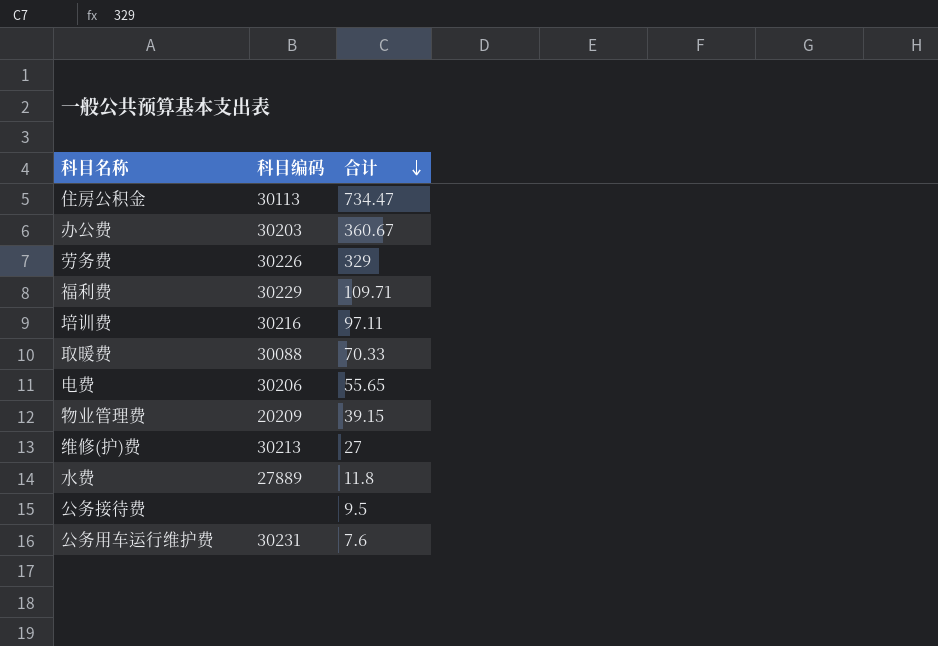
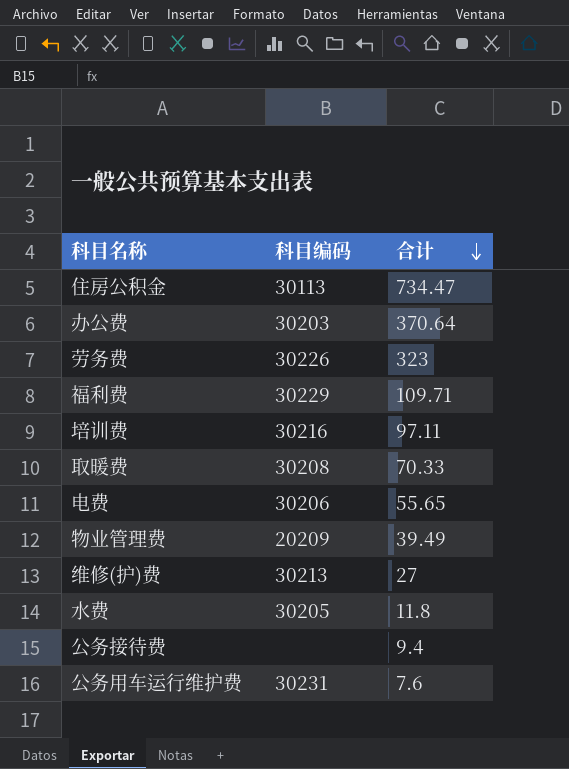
办公费 | 合计: 360.67 -> 370.64
劳务费 | 合计: 329 -> 323
取暖费 | 科目编码: 30088 -> 30208
物业管理费 | 合计: 39.15 -> 39.49
水费 | 科目编码: 27889 -> 30205
公务接待费 | 合计: 9.5 -> 9.4

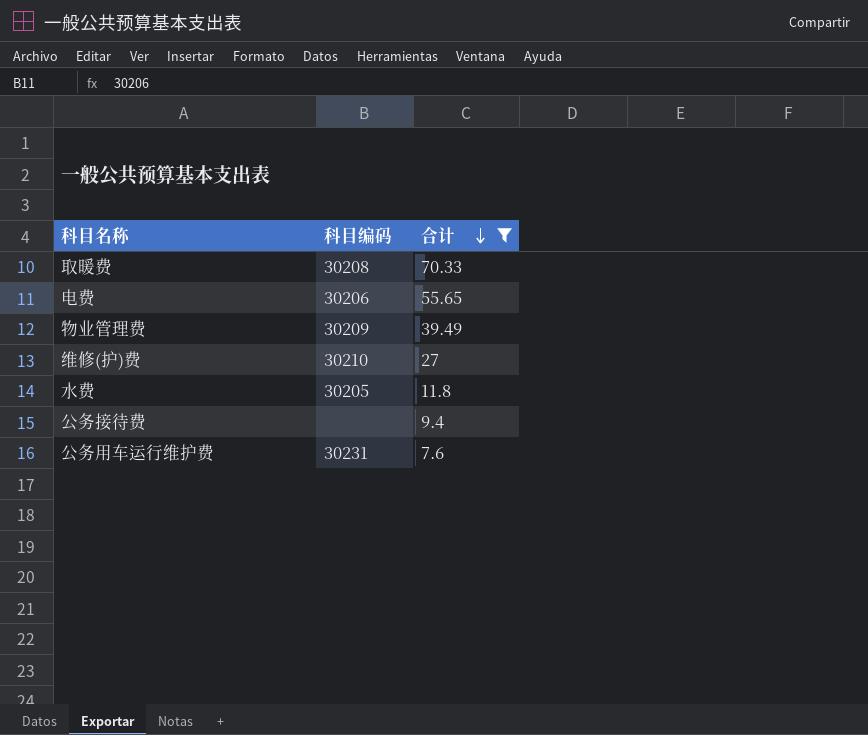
filter: none -> 合计 <= 70.33
物业管理费 | 科目编码: 20209 -> 30209
维修(护)费 | 科目编码: 30213 -> 30210

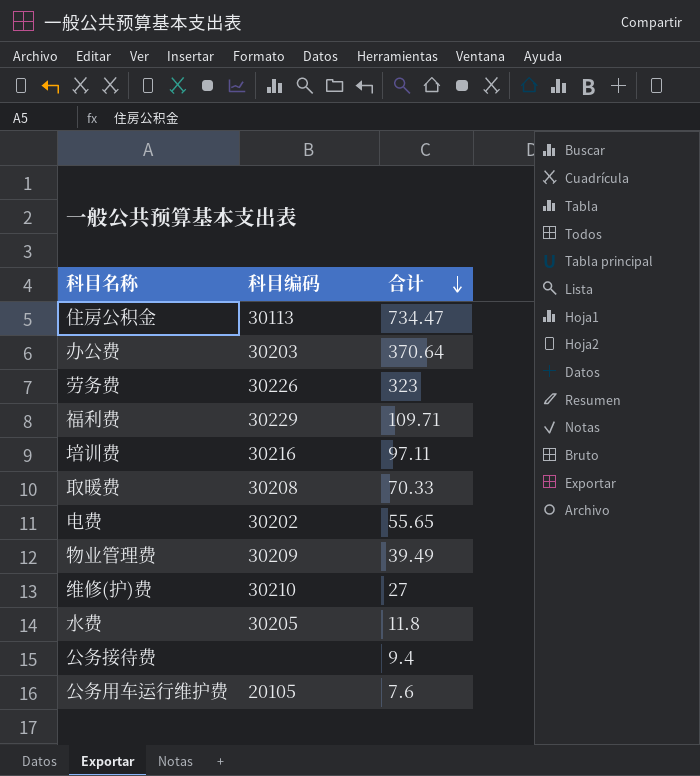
filter: 合计 <= 70.33 -> none
电费 | 科目编码: 30206 -> 30202
公务用车运行维护费 | 科目编码: 30231 -> 20105

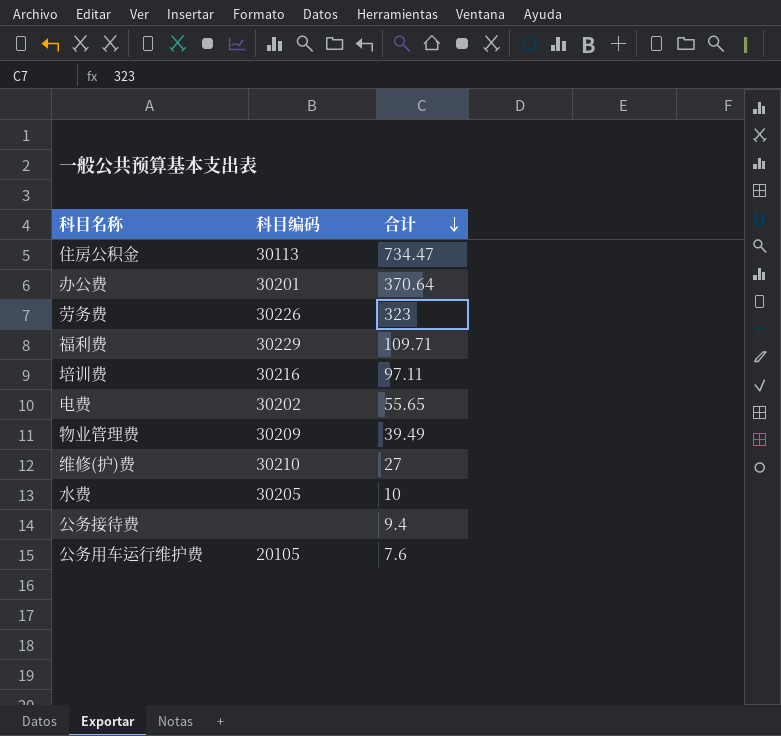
row 取暖费: 30208 | 70.33 -> none
办公费 | 科目编码: 30203 -> 30201
水费 | 合计: 11.8 -> 10

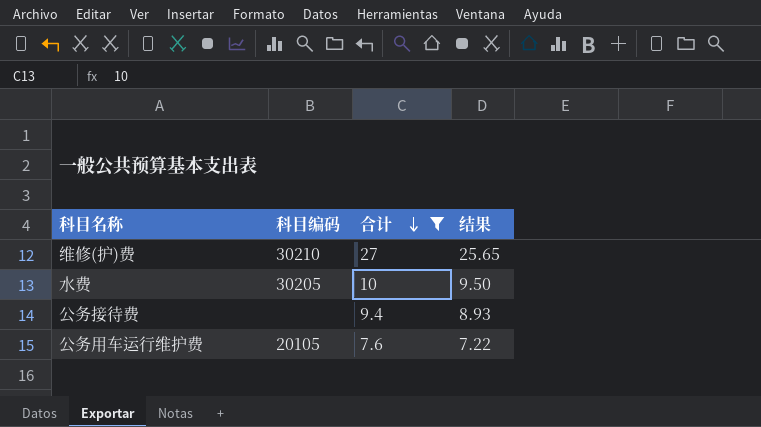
filter: none -> 合计 <= 27
column 结果 | formula: none -> [合计] * 0.95

